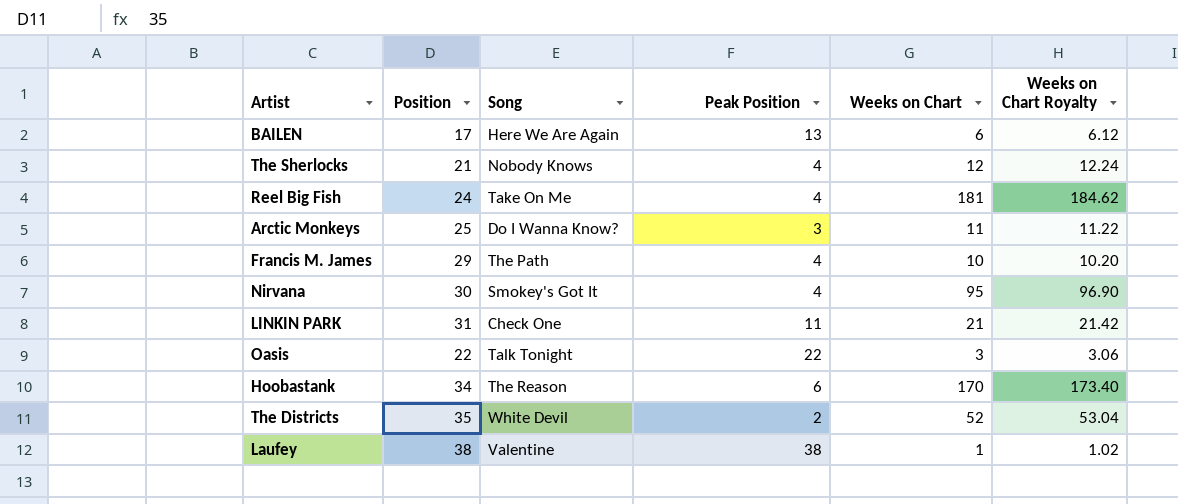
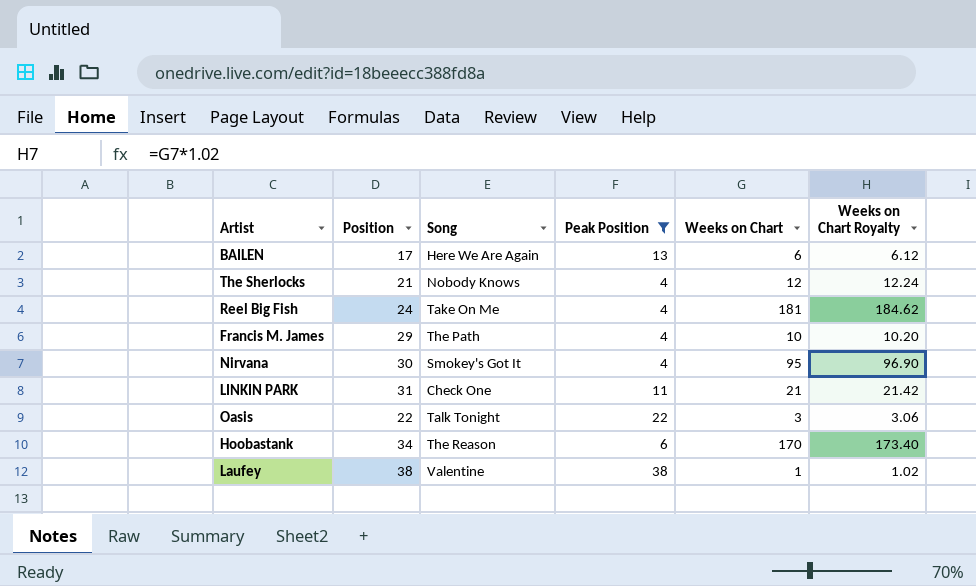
filter: none -> Peak Position >= 4

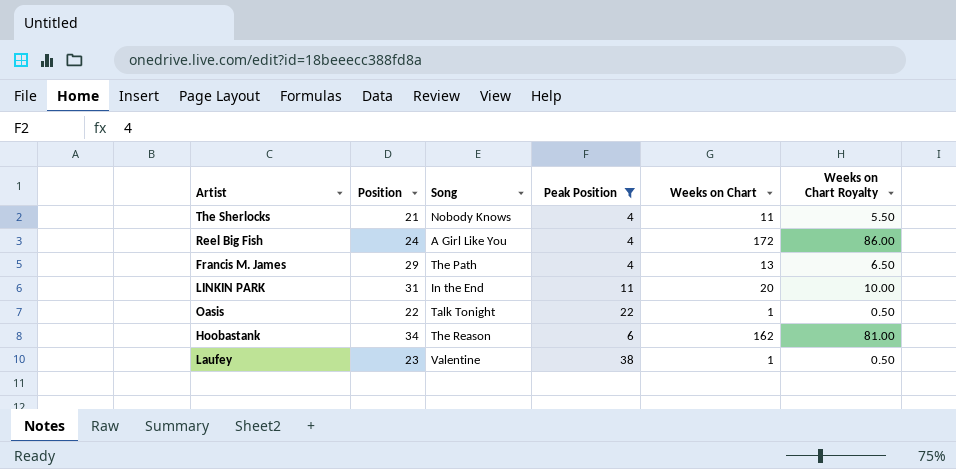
column Weeks on Chart Royalty | formula: [Weeks on Chart] * 1.02 -> [Weeks on Chart] * 0.5
row BAILEN: 17 | Here We Are Again | 13 | 6 | 6.12 -> none
row Nirvana: 30 | Smokey's Got It | 4 | 95 | 96.90 -> none
The Sherlocks | Weeks on Chart: 12 -> 11
Reel Big Fish | Song: Take On Me -> A Girl Like You
Reel Big Fish | Weeks on Chart: 181 -> 172
Francis M. James | Weeks on Chart: 10 -> 13
LINKIN PARK | Song: Check One -> In the End
LINKIN PARK | Weeks on Chart: 21 -> 20
Oasis | Weeks on Chart: 3 -> 1
Hoobastank | Weeks on Chart: 170 -> 162
Laufey | Position: 38 -> 23

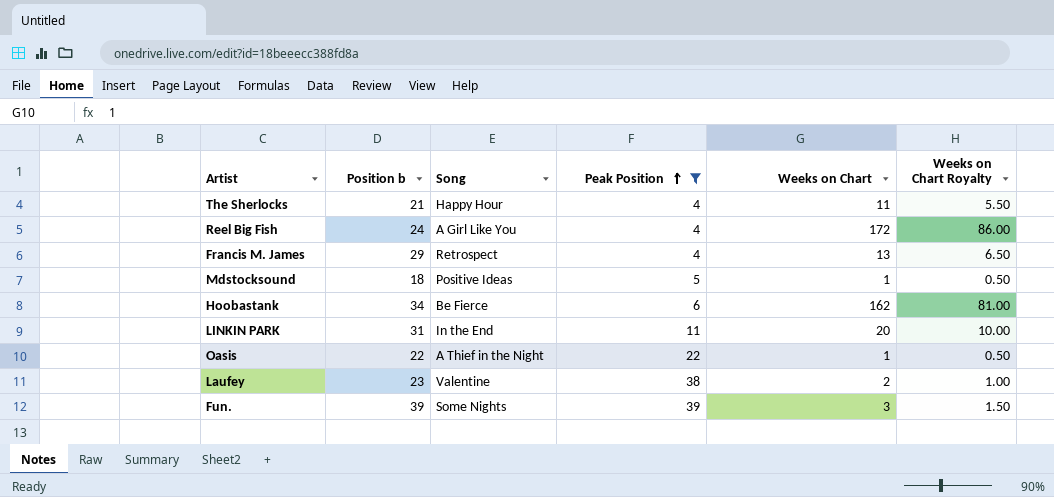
row order: none -> Peak Position ascending
column name: Position -> Position b
The Sherlocks | Song: Nobody Knows -> Happy Hour
Francis M. James | Song: The Path -> Retrospect
row Mdstocksound: none -> 18 | Positive Ideas | 5 | 1 | 0.50
Hoobastank | Song: The Reason -> Be Fierce
Oasis | Song: Talk Tonight -> A Thief in the Night
Laufey | Weeks on Chart: 1 -> 2
Laufey | Weeks on Chart Royalty: 0.50 -> 1.00
row Fun.: none -> 39 | Some Nights | 39 | 3 | 1.50

